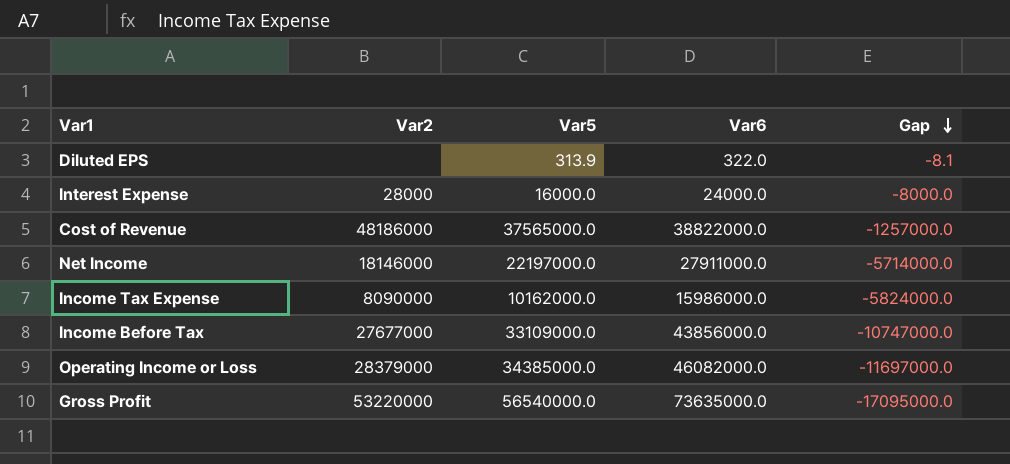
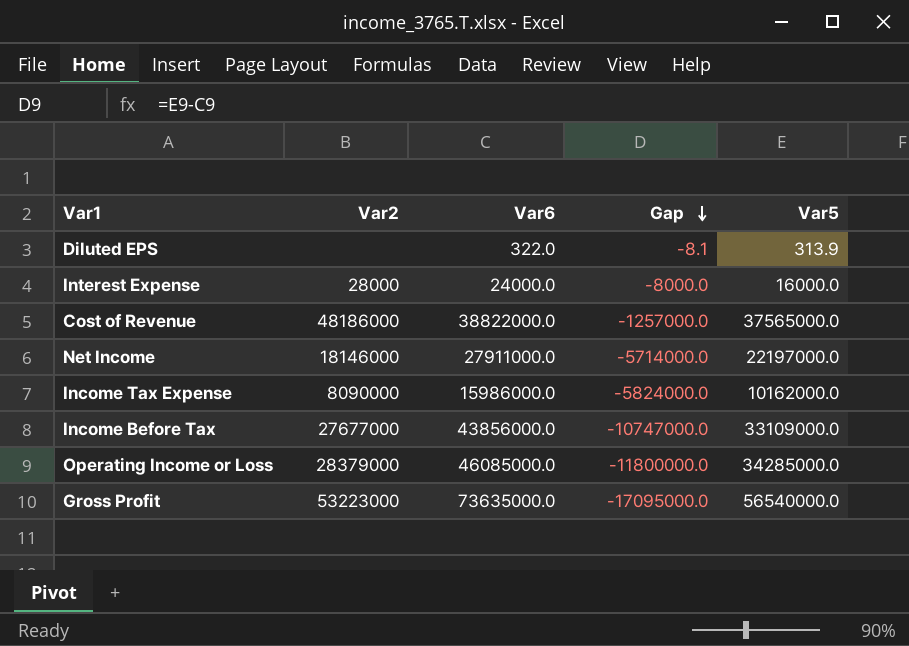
column Var5 | position: 3 -> 5
Operating Income or Loss | Var6: 46082000.0 -> 46085000.0
Operating Income or Loss | Gap: -11697000.0 -> -11800000.0
Operating Income or Loss | Var5: 34385000.0 -> 34285000.0
Gross Profit | Var2: 53220000 -> 53223000

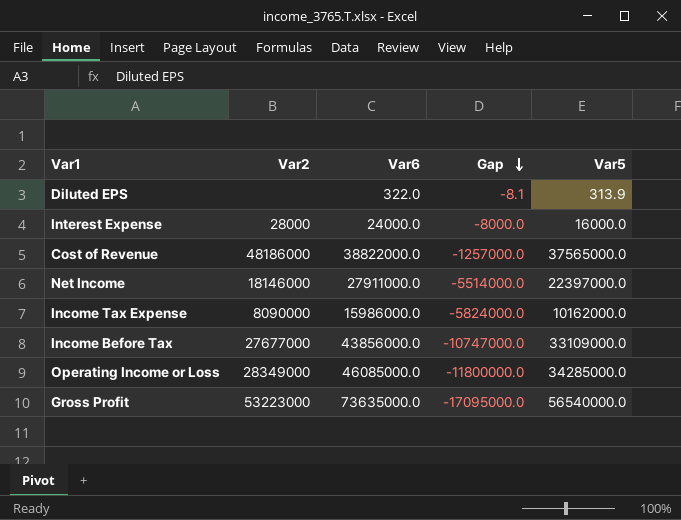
Net Income | Gap: -5714000.0 -> -5514000.0
Net Income | Var5: 22197000.0 -> 22397000.0
Operating Income or Loss | Var2: 28379000 -> 28349000

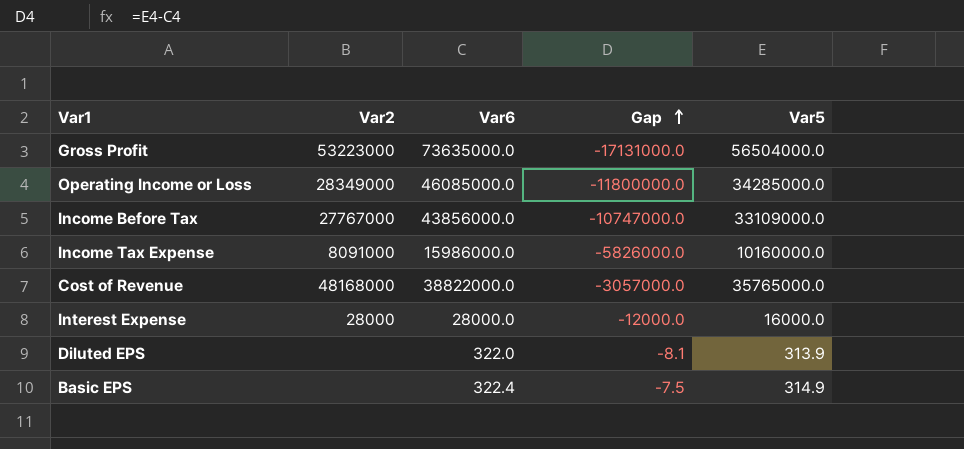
row order: Gap descending -> Gap ascending
row Net Income: 18146000 | 27911000.0 | -5514000.0 | 22397000.0 -> none
Gross Profit | Gap: -17095000.0 -> -17131000.0
Gross Profit | Var5: 56540000.0 -> 56504000.0
Income Before Tax | Var2: 27677000 -> 27767000
Income Tax Expense | Var2: 8090000 -> 8091000
Income Tax Expense | Gap: -5824000.0 -> -5826000.0
Income Tax Expense | Var5: 10162000.0 -> 10160000.0
Cost of Revenue | Var2: 48186000 -> 48168000
Cost of Revenue | Gap: -1257000.0 -> -3057000.0
Cost of Revenue | Var5: 37565000.0 -> 35765000.0
Interest Expense | Var6: 24000.0 -> 28000.0
Interest Expense | Gap: -8000.0 -> -12000.0
row Basic EPS: none -> none | 322.4 | -7.5 | 314.9

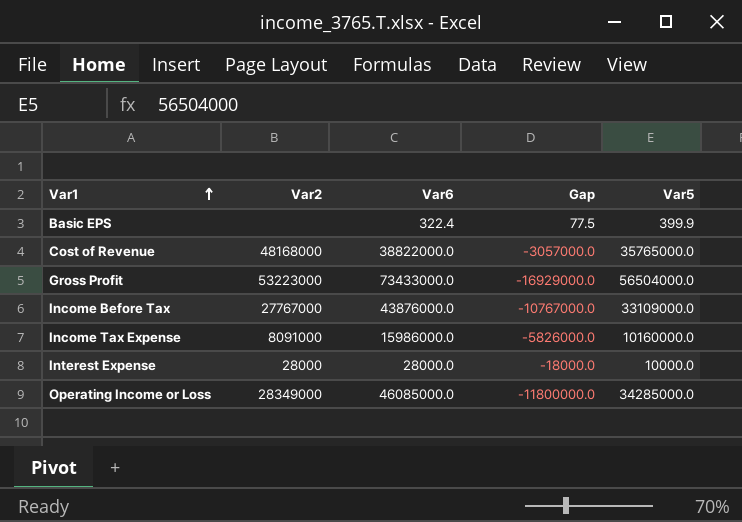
row order: Gap ascending -> Var1 ascending
row Diluted EPS: none | 322.0 | -8.1 | 313.9 -> none
Basic EPS | Gap: -7.5 -> 77.5
Basic EPS | Var5: 314.9 -> 399.9
Gross Profit | Var6: 73635000.0 -> 73433000.0
Gross Profit | Gap: -17131000.0 -> -16929000.0
Income Before Tax | Var6: 43856000.0 -> 43876000.0
Income Before Tax | Gap: -10747000.0 -> -10767000.0
Interest Expense | Gap: -12000.0 -> -18000.0
Interest Expense | Var5: 16000.0 -> 10000.0

